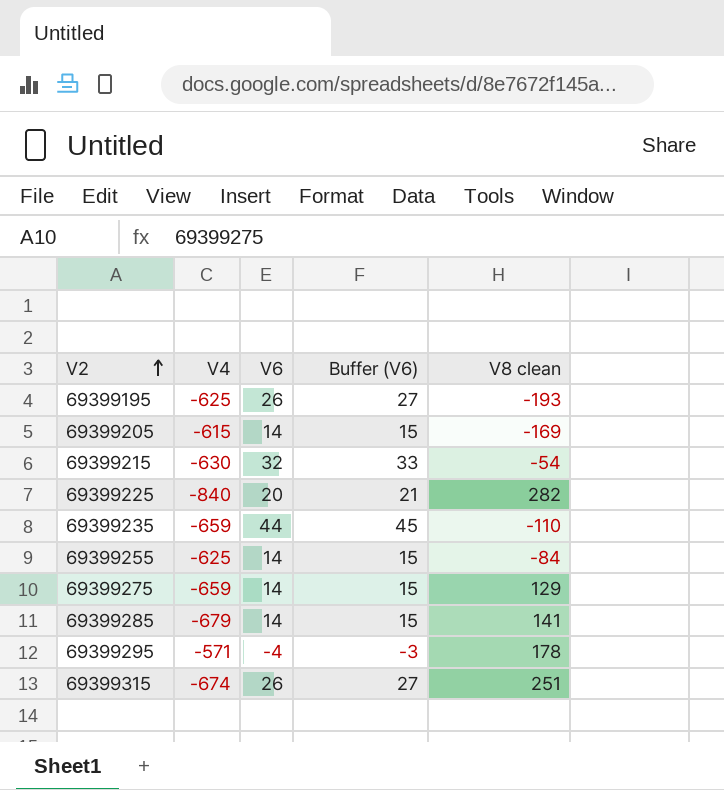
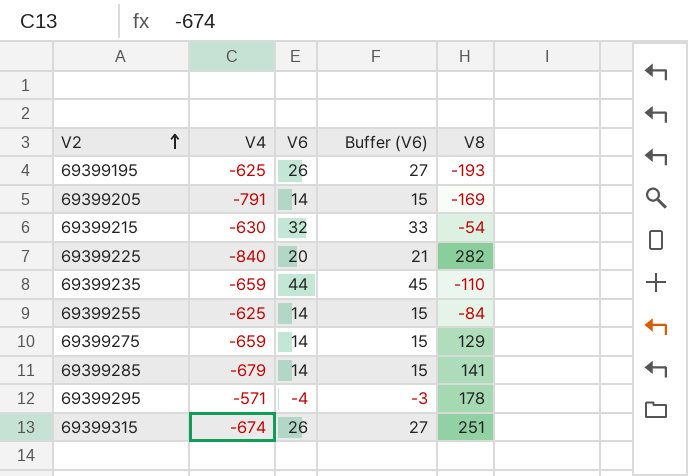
column name: V8 clean -> V8
69399205 | V4: -615 -> -791

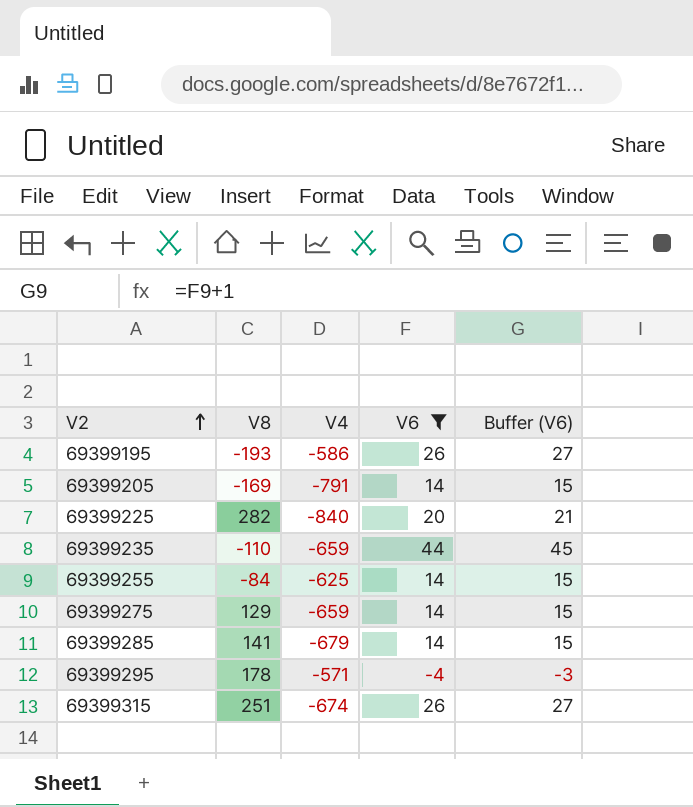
filter: none -> V6 != 32
column V8 | position: 5 -> 2
69399195 | V4: -625 -> -586

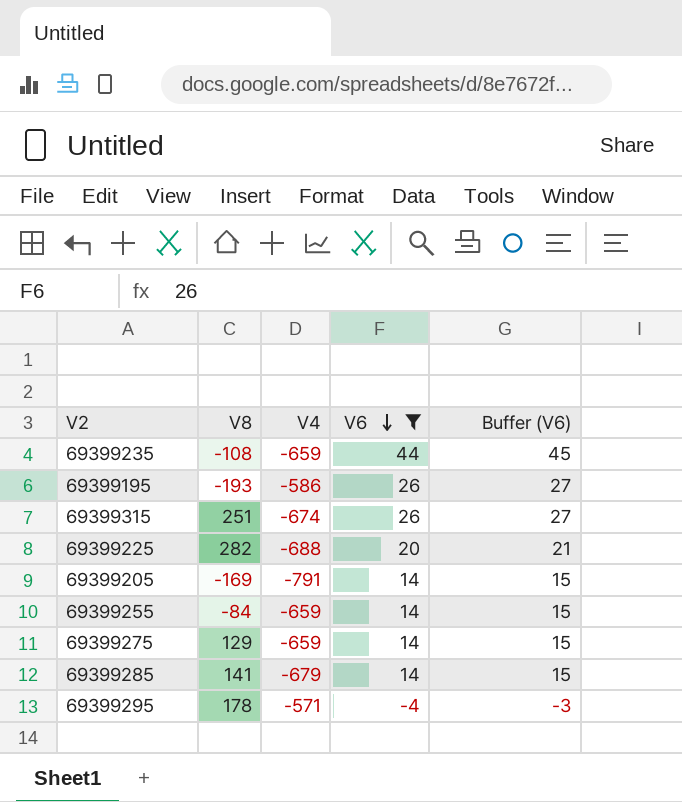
row order: V2 ascending -> V6 descending
69399235 | V8: -110 -> -108
69399225 | V4: -840 -> -688
69399255 | V4: -625 -> -659

